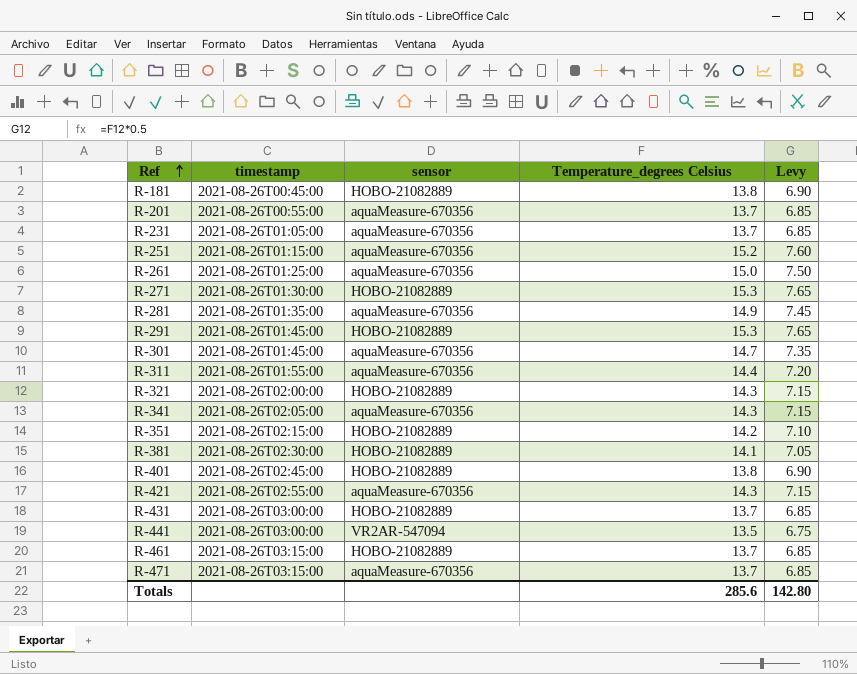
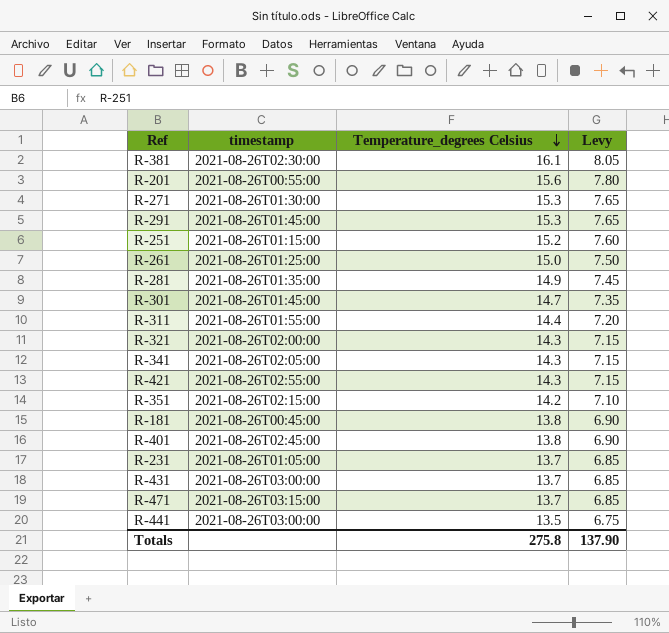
row order: Ref ascending -> Temperature_degrees Celsius descending
column sensor | position: 3 -> none
row R-461: 2021-08-26T03:15:00 | HOBO-21082889 | 13.7 | 6.85 -> none
R-381 | Temperature_degrees Celsius: 14.1 -> 16.1
R-381 | Levy: 7.05 -> 8.05
R-201 | Temperature_degrees Celsius: 13.7 -> 15.6
R-201 | Levy: 6.85 -> 7.80
Totals | Temperature_degrees Celsius: 285.6 -> 275.8
Totals | Levy: 142.80 -> 137.90

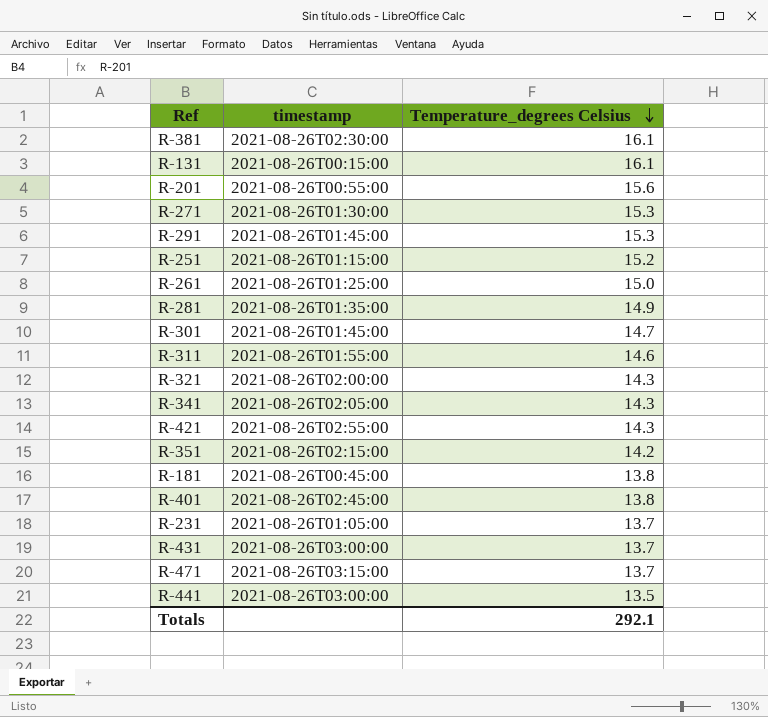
column Levy | formula: [Temperature_degrees Celsius] * 0.5 -> none
row R-131: none -> 2021-08-26T00:15:00 | 16.1
R-311 | Temperature_degrees Celsius: 14.4 -> 14.6
Totals | Temperature_degrees Celsius: 275.8 -> 292.1

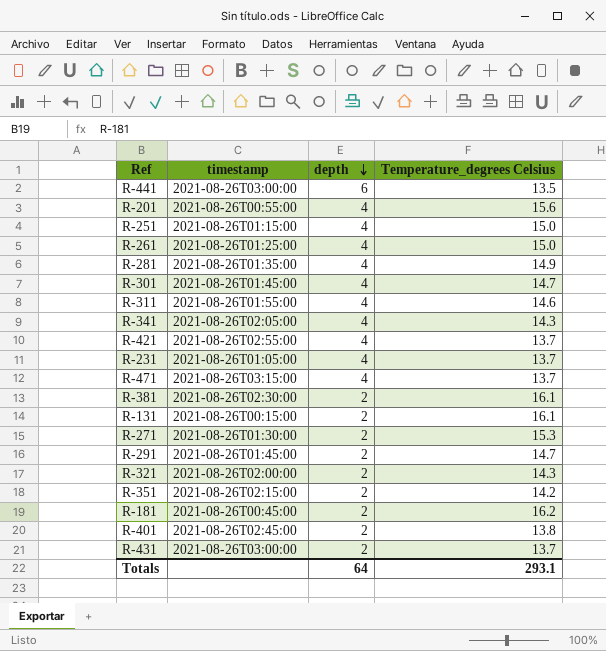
row order: Temperature_degrees Celsius descending -> depth descending
column depth | position: none -> 3
R-251 | Temperature_degrees Celsius: 15.2 -> 15.0
R-421 | Temperature_degrees Celsius: 14.3 -> 13.7
R-291 | Temperature_degrees Celsius: 15.3 -> 14.7
R-181 | Temperature_degrees Celsius: 13.8 -> 16.2
Totals | Temperature_degrees Celsius: 292.1 -> 293.1

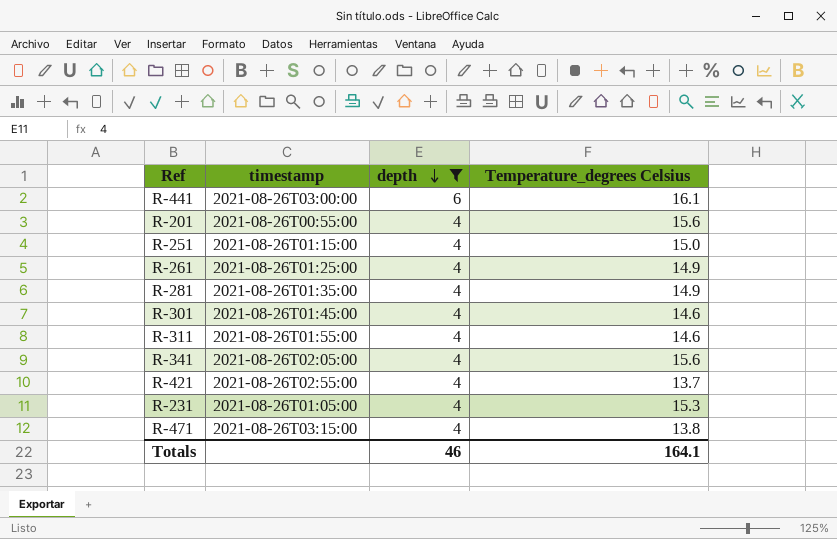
filter: none -> depth != 2
R-441 | Temperature_degrees Celsius: 13.5 -> 16.1
R-261 | Temperature_degrees Celsius: 15.0 -> 14.9
R-301 | Temperature_degrees Celsius: 14.7 -> 14.6
R-341 | Temperature_degrees Celsius: 14.3 -> 15.6
R-231 | Temperature_degrees Celsius: 13.7 -> 15.3
R-471 | Temperature_degrees Celsius: 13.7 -> 13.8
Totals | depth: 64 -> 46
Totals | Temperature_degrees Celsius: 293.1 -> 164.1

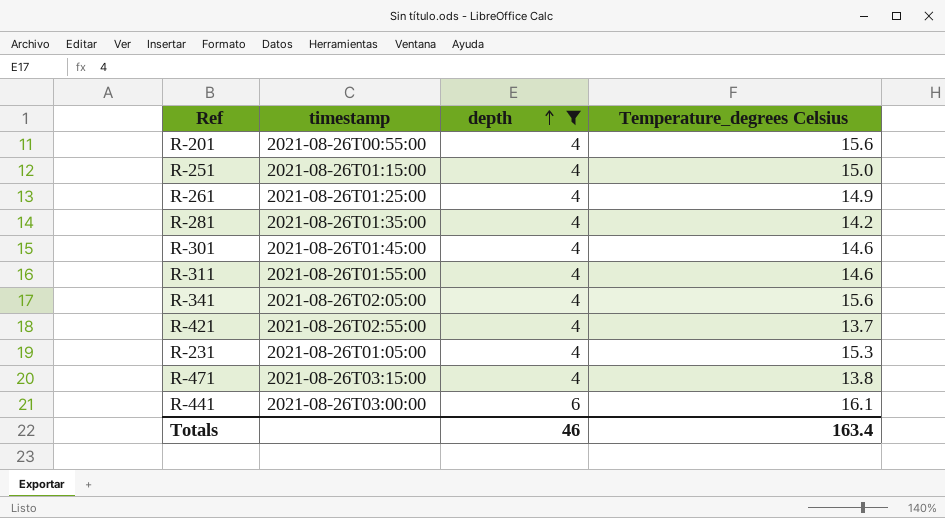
row order: depth descending -> depth ascending
R-281 | Temperature_degrees Celsius: 14.9 -> 14.2
Totals | Temperature_degrees Celsius: 164.1 -> 163.4

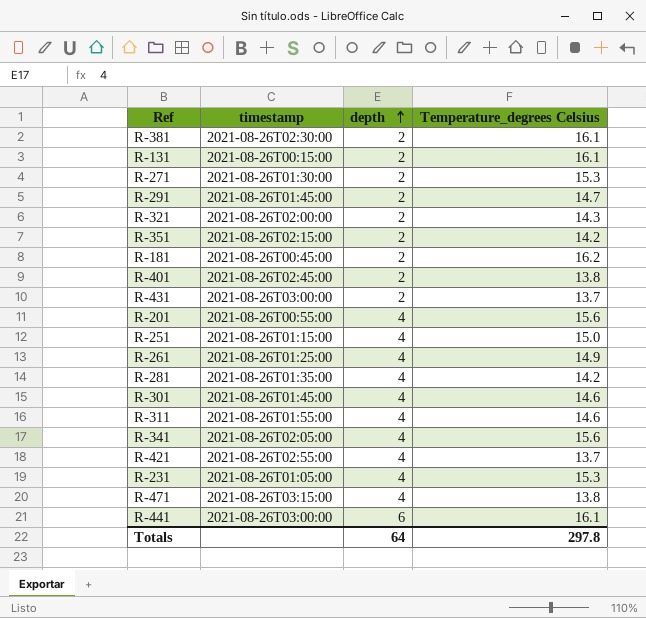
filter: depth != 2 -> none
Totals | depth: 46 -> 64
Totals | Temperature_degrees Celsius: 163.4 -> 297.8

